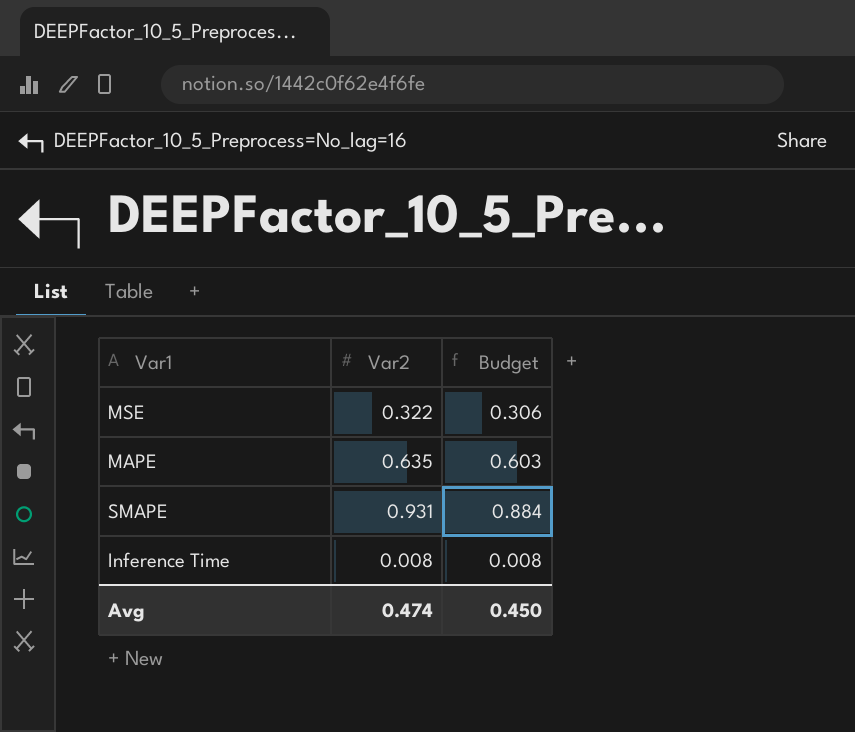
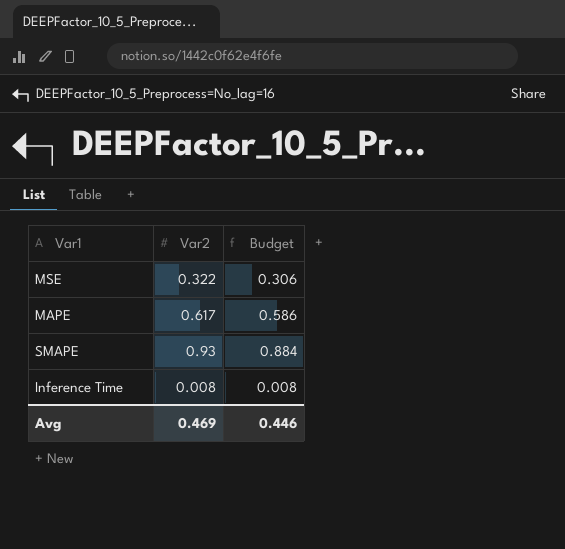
MAPE | Var2: 0.635 -> 0.617
MAPE | Budget: 0.603 -> 0.586
SMAPE | Var2: 0.931 -> 0.93
Avg | Var2: 0.474 -> 0.469
Avg | Budget: 0.450 -> 0.446

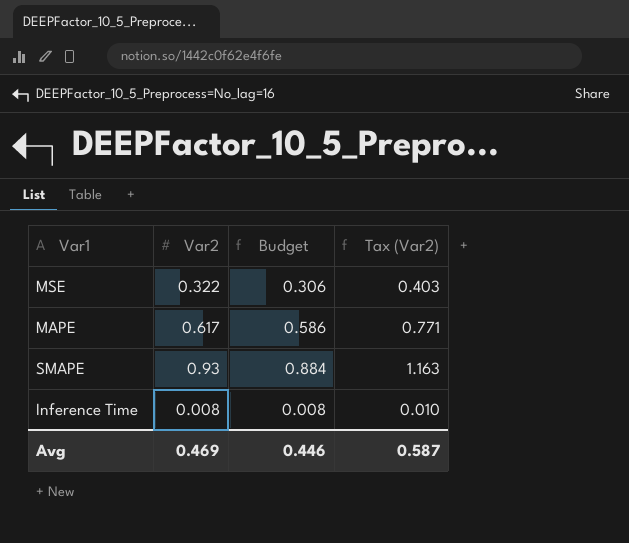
column Tax (Var2) | formula: none -> [Var2] * 1.25

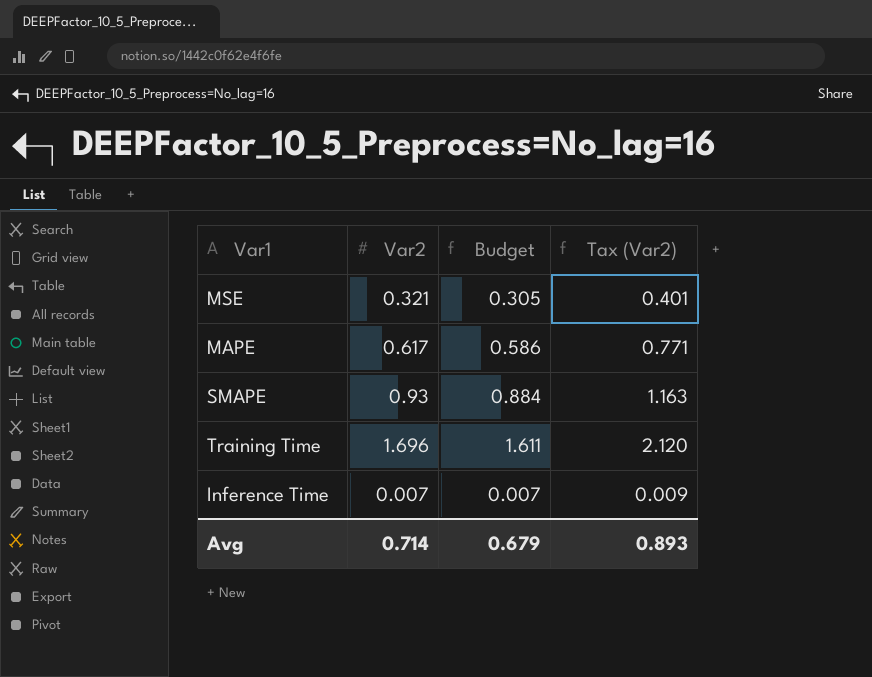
MSE | Var2: 0.322 -> 0.321
MSE | Budget: 0.306 -> 0.305
MSE | Tax (Var2): 0.403 -> 0.401
row Training Time: none -> 1.696 | 1.611 | 2.120
Inference Time | Var2: 0.008 -> 0.007
Inference Time | Budget: 0.008 -> 0.007
Inference Time | Tax (Var2): 0.010 -> 0.009
Avg | Var2: 0.469 -> 0.714
Avg | Budget: 0.446 -> 0.679
Avg | Tax (Var2): 0.587 -> 0.893

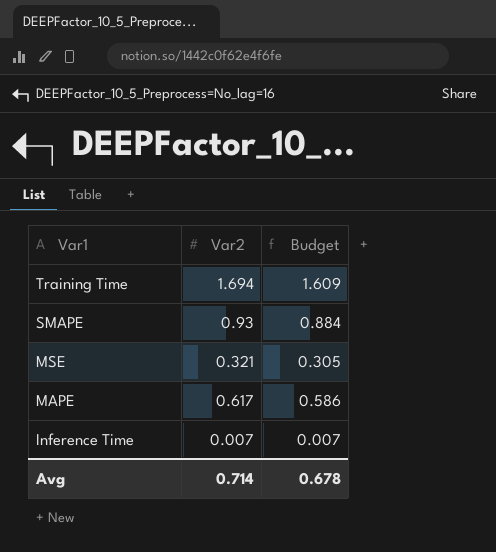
row order: none -> Var1 descending
column Tax (Var2) | formula: [Var2] * 1.25 -> none
Training Time | Var2: 1.696 -> 1.694
Training Time | Budget: 1.611 -> 1.609
Avg | Budget: 0.679 -> 0.678

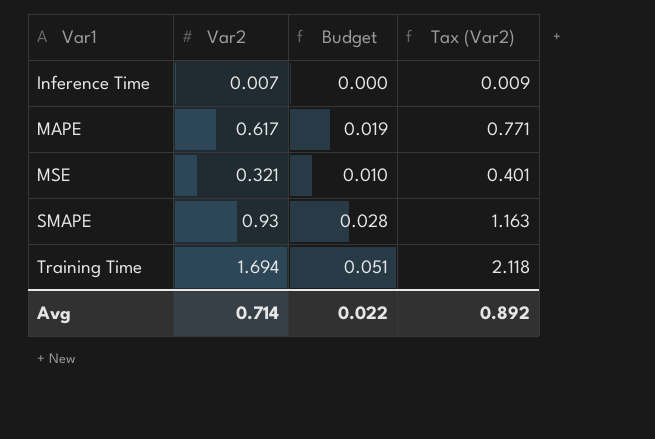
row order: Var1 descending -> Var1 ascending
column Budget | formula: [Var2] * 0.95 -> [Var2] * 0.03
column Tax (Var2) | formula: none -> [Var2] * 1.25
Avg | Budget: 0.678 -> 0.022

